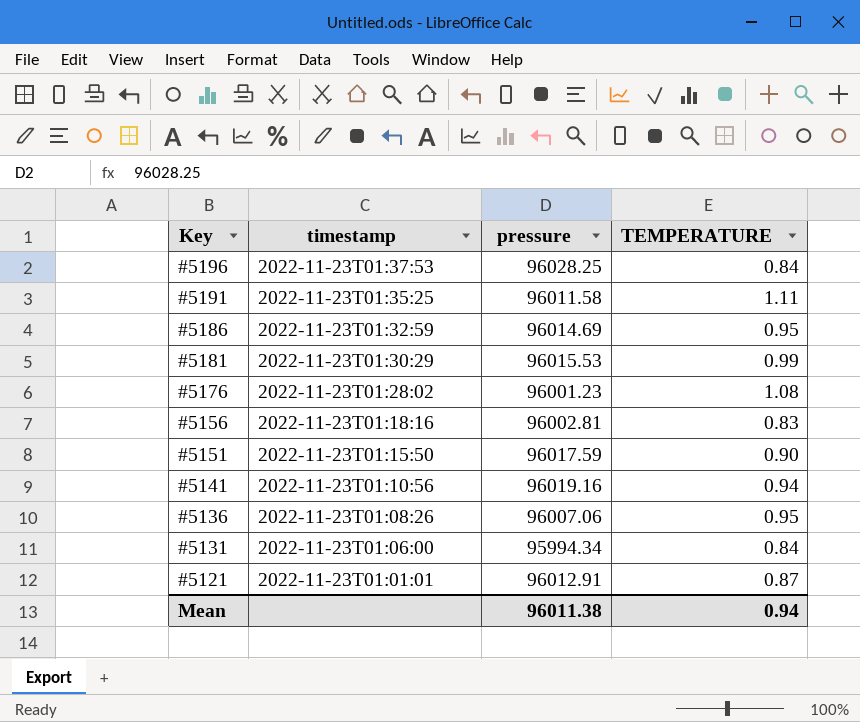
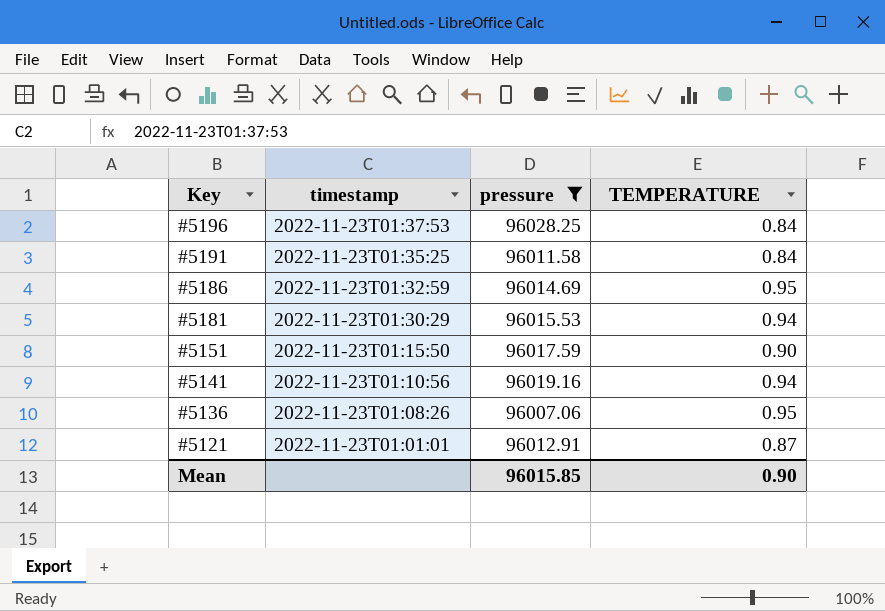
filter: none -> pressure >= 96007.06
#5191 | TEMPERATURE: 1.11 -> 0.84
#5181 | TEMPERATURE: 0.99 -> 0.94
Mean | pressure: 96011.38 -> 96015.85
Mean | TEMPERATURE: 0.94 -> 0.90

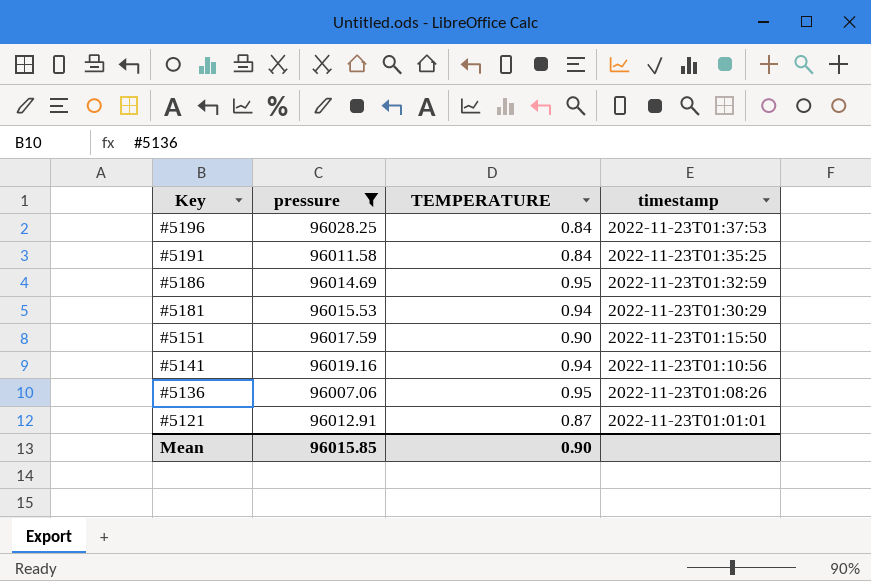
column timestamp | position: 2 -> 4

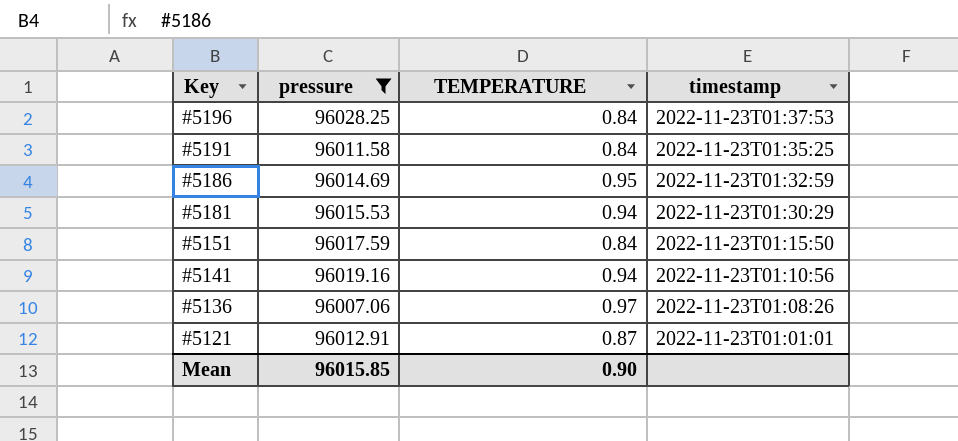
#5151 | TEMPERATURE: 0.90 -> 0.84
#5136 | TEMPERATURE: 0.95 -> 0.97

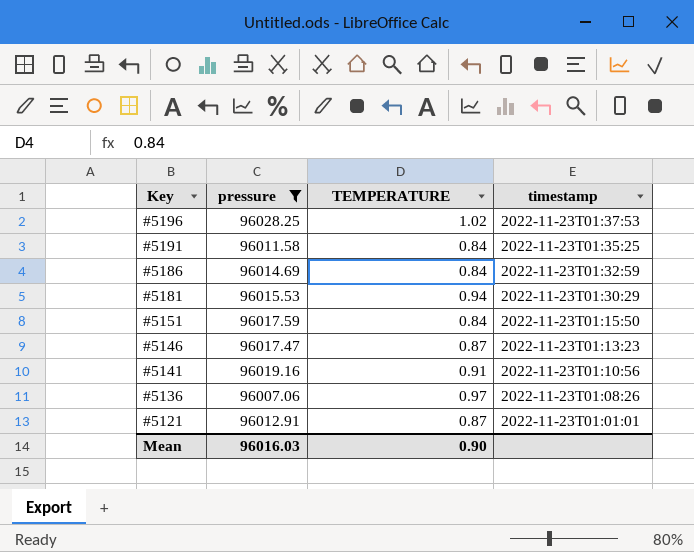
#5196 | TEMPERATURE: 0.84 -> 1.02
#5186 | TEMPERATURE: 0.95 -> 0.84
row #5146: none -> 96017.47 | 0.87 | 2022-11-23T01:13:23
#5141 | TEMPERATURE: 0.94 -> 0.91
Mean | pressure: 96015.85 -> 96016.03

